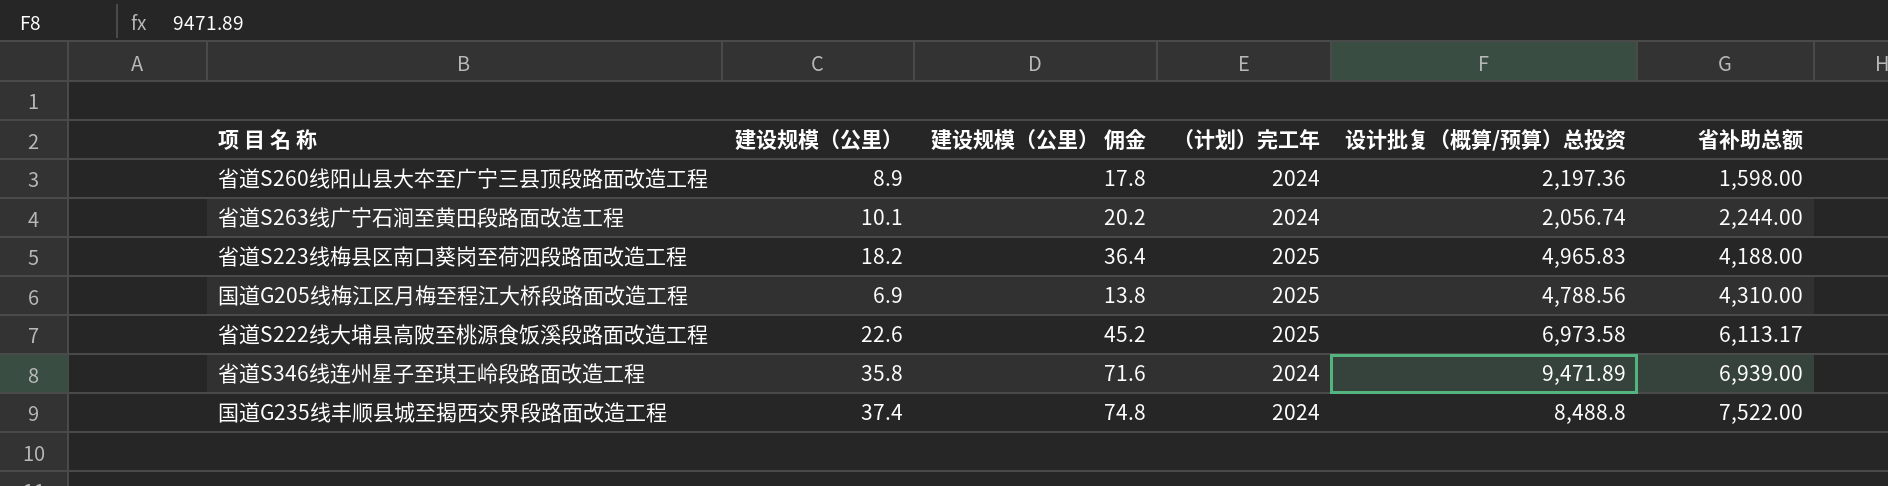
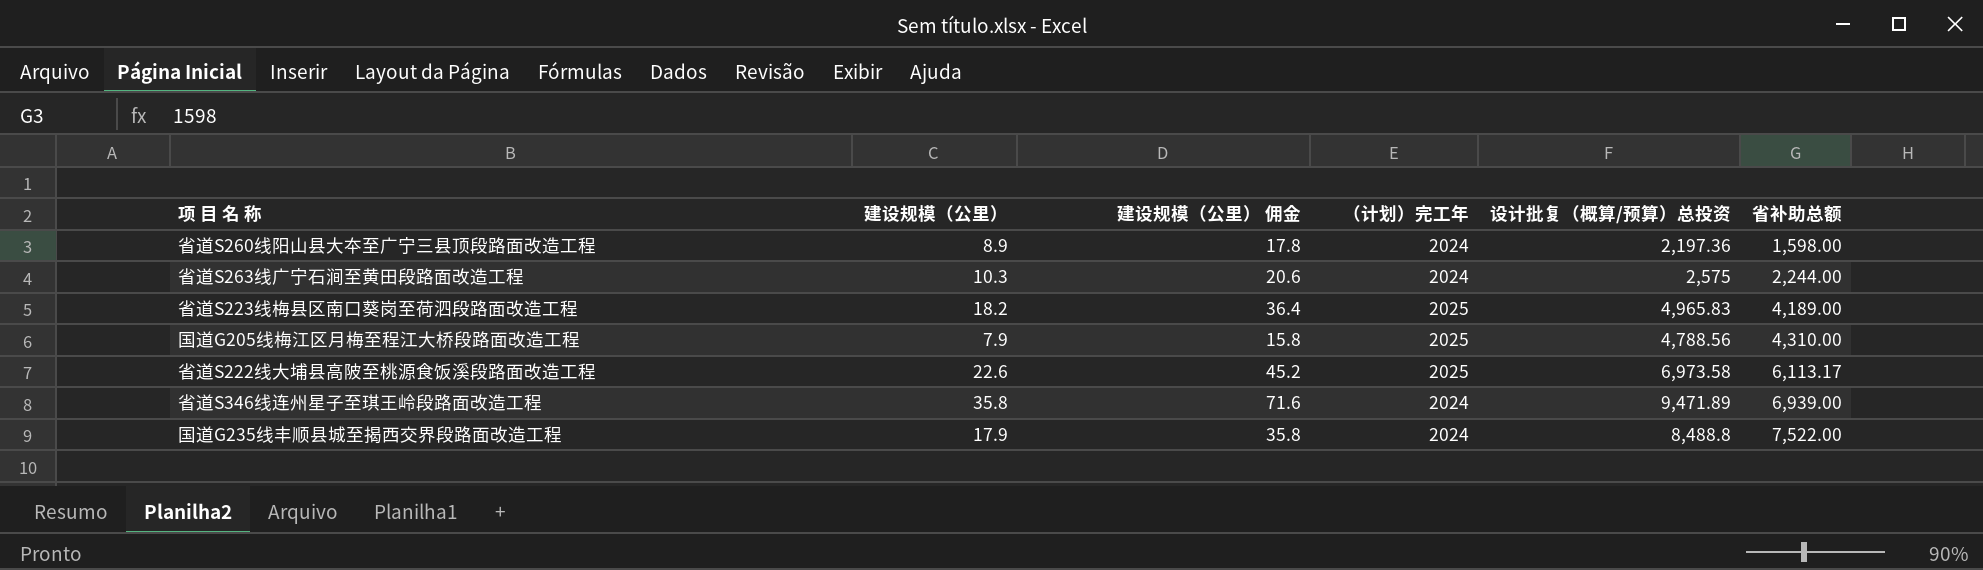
省道S263线广宁石涧至黄田段路面改造工程 | 建设规模（公里）: 10.1 -> 10.3
省道S263线广宁石涧至黄田段路面改造工程 | 建设规模（公里） 佣金: 20.2 -> 20.6
省道S263线广宁石涧至黄田段路面改造工程 | 设计批复（概算/预算）总投资: 2,056.74 -> 2,575
省道S223线梅县区南口葵岗至荷泗段路面改造工程 | 省补助总额: 4,188.00 -> 4,189.00
国道G205线梅江区月梅至程江大桥段路面改造工程 | 建设规模（公里）: 6.9 -> 7.9
国道G205线梅江区月梅至程江大桥段路面改造工程 | 建设规模（公里） 佣金: 13.8 -> 15.8
国道G235线丰顺县城至揭西交界段路面改造工程 | 建设规模（公里）: 37.4 -> 17.9
国道G235线丰顺县城至揭西交界段路面改造工程 | 建设规模（公里） 佣金: 74.8 -> 35.8

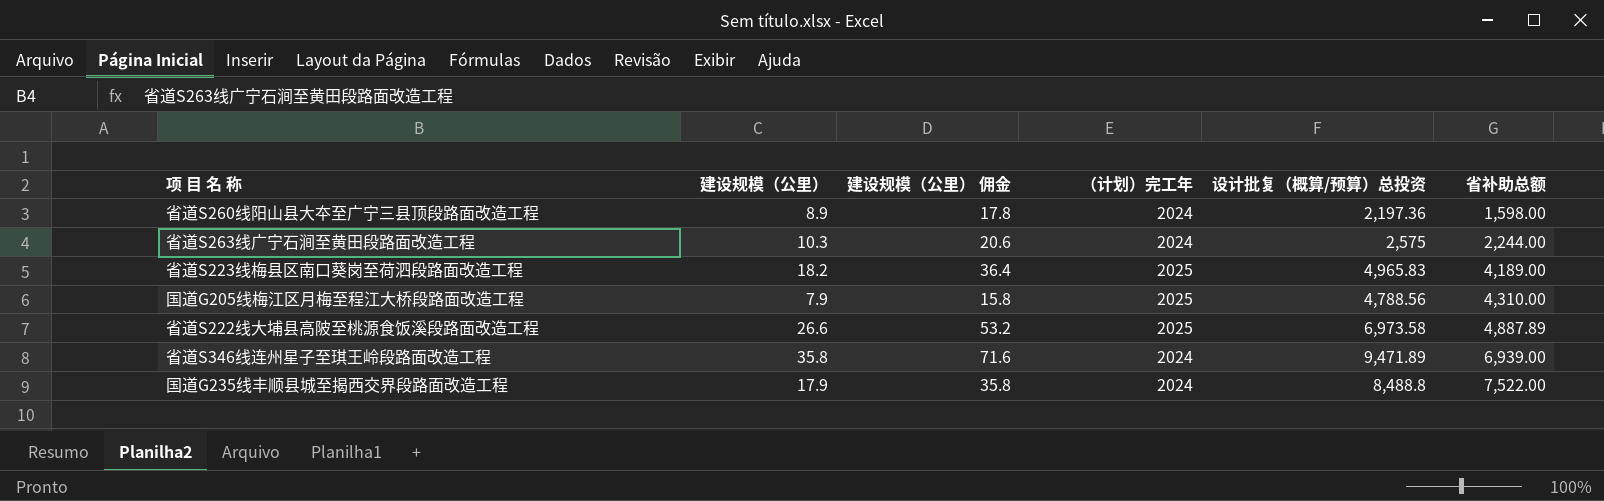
省道S222线大埔县高陂至桃源食饭溪段路面改造工程 | 建设规模（公里）: 22.6 -> 26.6
省道S222线大埔县高陂至桃源食饭溪段路面改造工程 | 建设规模（公里） 佣金: 45.2 -> 53.2
省道S222线大埔县高陂至桃源食饭溪段路面改造工程 | 省补助总额: 6,113.17 -> 4,887.89

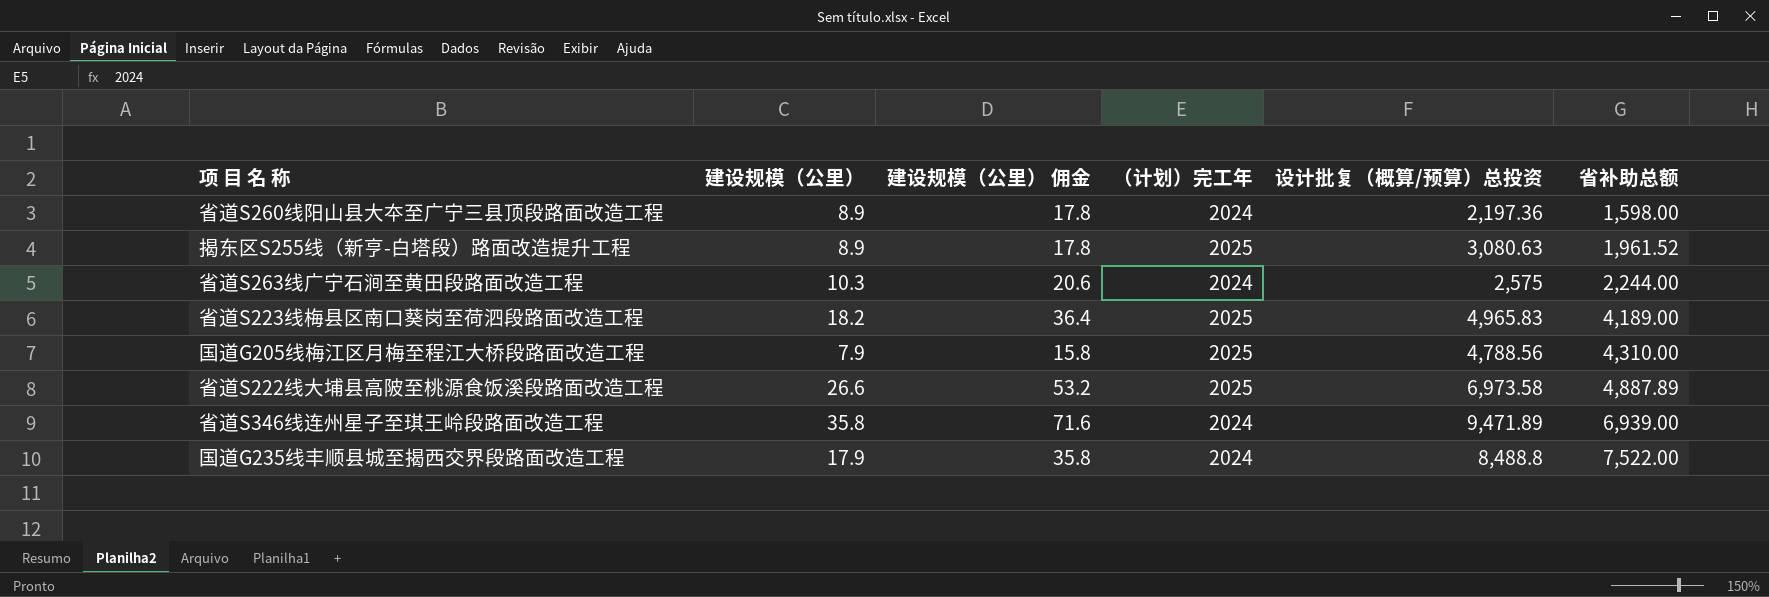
row 揭东区S255线（新亨-白塔段）路面改造提升工程: none -> 8.9 | 17.8 | 2025 | 3,080.63 | 1,961.52

